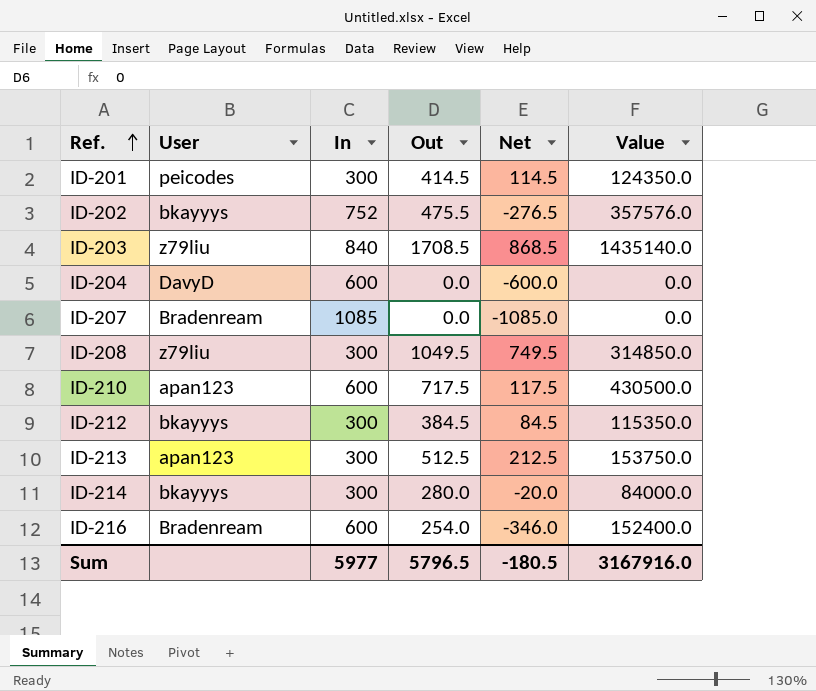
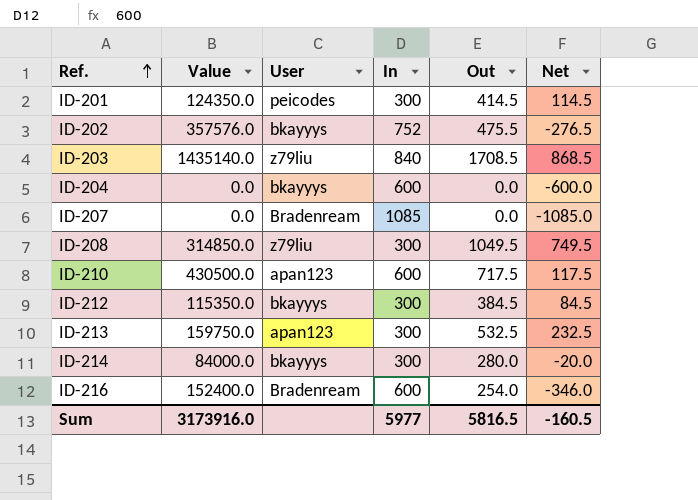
column Value | position: 6 -> 2
ID-204 | User: DavyD -> bkayyys
ID-213 | Value: 153750.0 -> 159750.0
ID-213 | Out: 512.5 -> 532.5
ID-213 | Net: 212.5 -> 232.5
Sum | Value: 3167916.0 -> 3173916.0
Sum | Out: 5796.5 -> 5816.5
Sum | Net: -180.5 -> -160.5

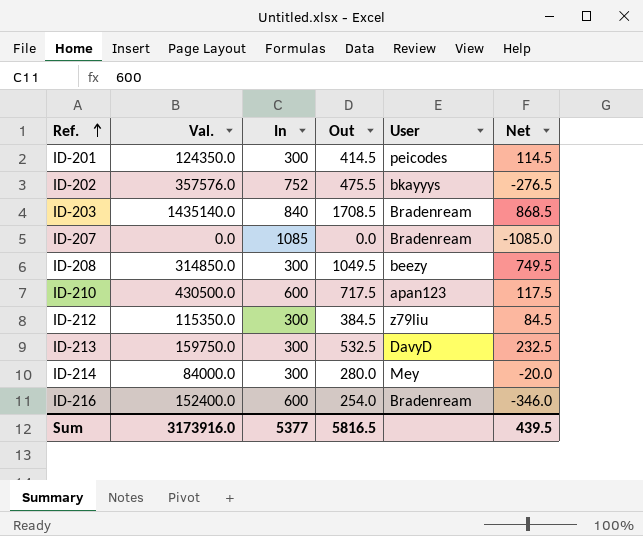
column name: Value -> Val.
column User | position: 3 -> 5
row ID-204: 0.0 | bkayyys | 600 | 0.0 | -600.0 -> none
ID-203 | User: z79liu -> Bradenream
ID-208 | User: z79liu -> beezy
ID-212 | User: bkayyys -> z79liu
ID-213 | User: apan123 -> DavyD
ID-214 | User: bkayyys -> Mey
Sum | In: 5977 -> 5377
Sum | Net: -160.5 -> 439.5

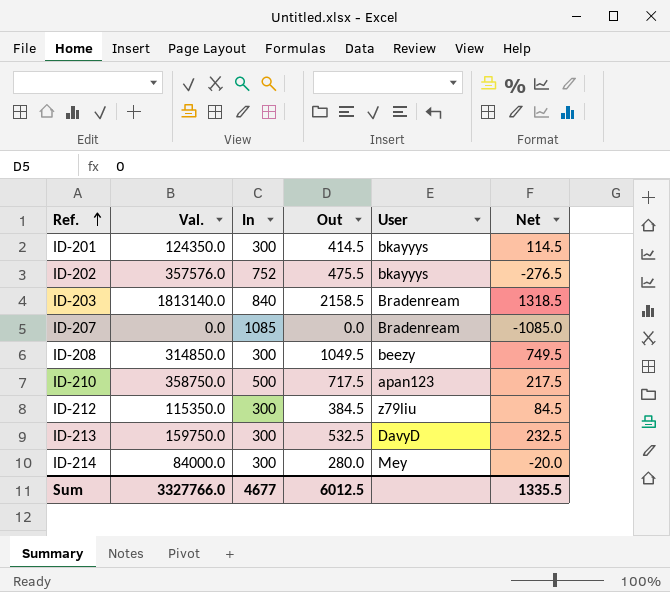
row ID-216: 152400.0 | 600 | 254.0 | Bradenream | -346.0 -> none
ID-201 | User: peicodes -> bkayyys
ID-203 | Val.: 1435140.0 -> 1813140.0
ID-203 | Out: 1708.5 -> 2158.5
ID-203 | Net: 868.5 -> 1318.5
ID-210 | Val.: 430500.0 -> 358750.0
ID-210 | In: 600 -> 500
ID-210 | Net: 117.5 -> 217.5
Sum | Val.: 3173916.0 -> 3327766.0
Sum | In: 5377 -> 4677
Sum | Out: 5816.5 -> 6012.5
Sum | Net: 439.5 -> 1335.5

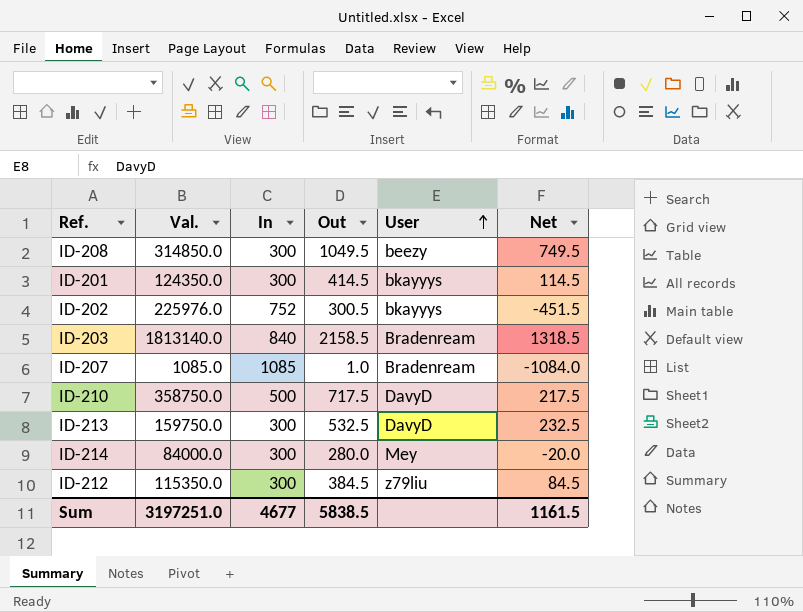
row order: Ref. ascending -> User ascending
ID-202 | Val.: 357576.0 -> 225976.0
ID-202 | Out: 475.5 -> 300.5
ID-202 | Net: -276.5 -> -451.5
ID-207 | Val.: 0.0 -> 1085.0
ID-207 | Out: 0.0 -> 1.0
ID-207 | Net: -1085.0 -> -1084.0
ID-210 | User: apan123 -> DavyD
Sum | Val.: 3327766.0 -> 3197251.0
Sum | Out: 6012.5 -> 5838.5
Sum | Net: 1335.5 -> 1161.5

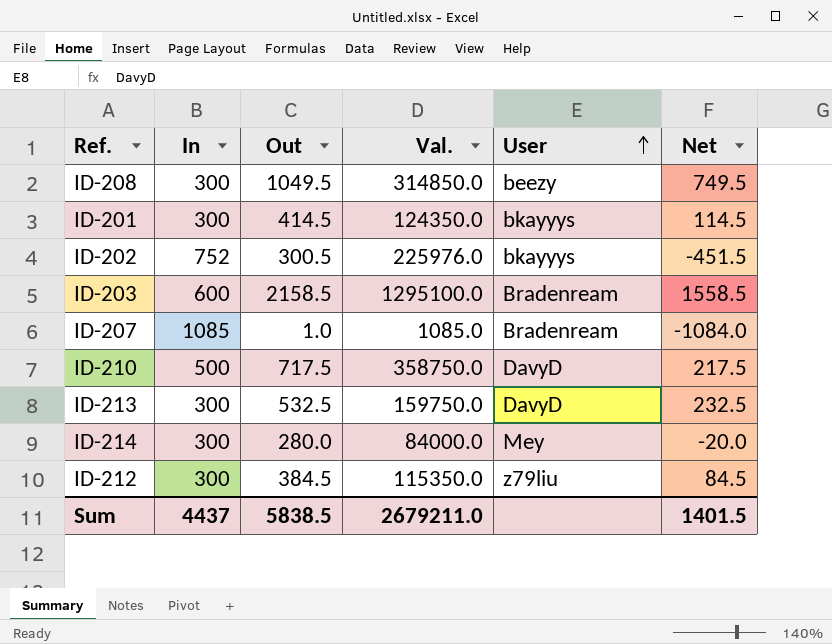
column Val. | position: 2 -> 4
ID-203 | In: 840 -> 600
ID-203 | Val.: 1813140.0 -> 1295100.0
ID-203 | Net: 1318.5 -> 1558.5
Sum | In: 4677 -> 4437
Sum | Val.: 3197251.0 -> 2679211.0
Sum | Net: 1161.5 -> 1401.5

